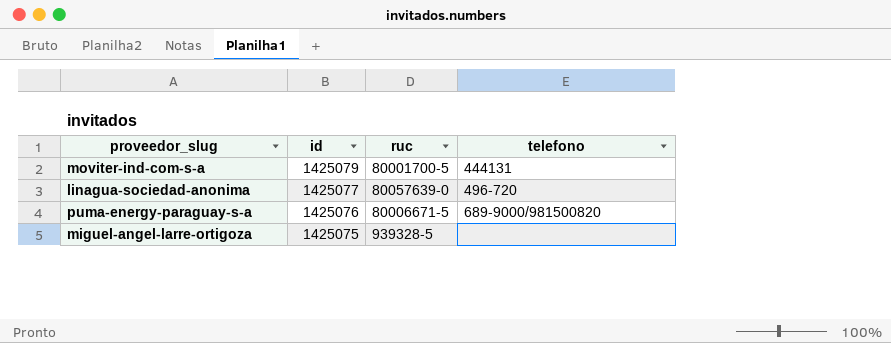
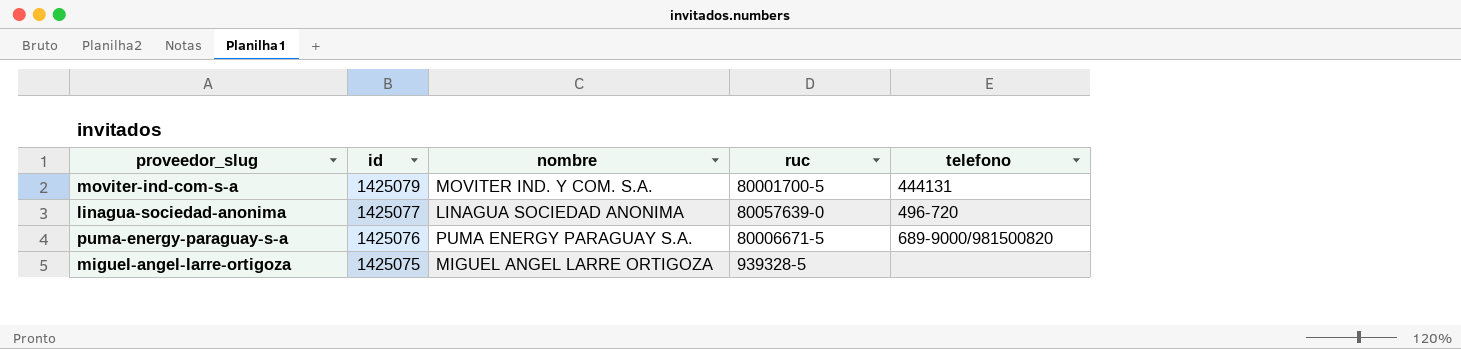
column nombre | position: none -> 3

